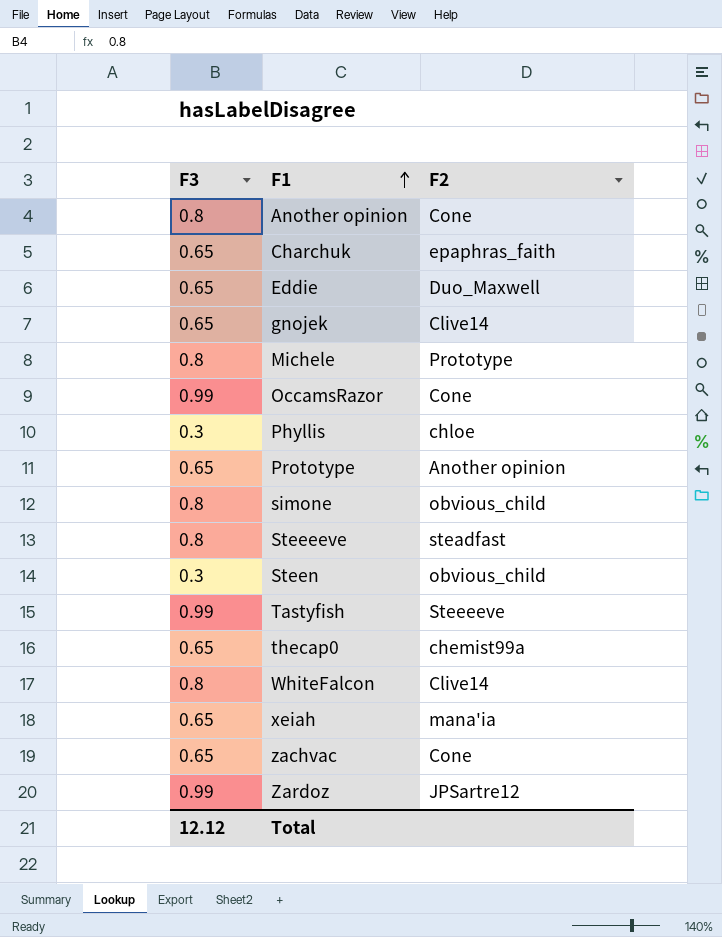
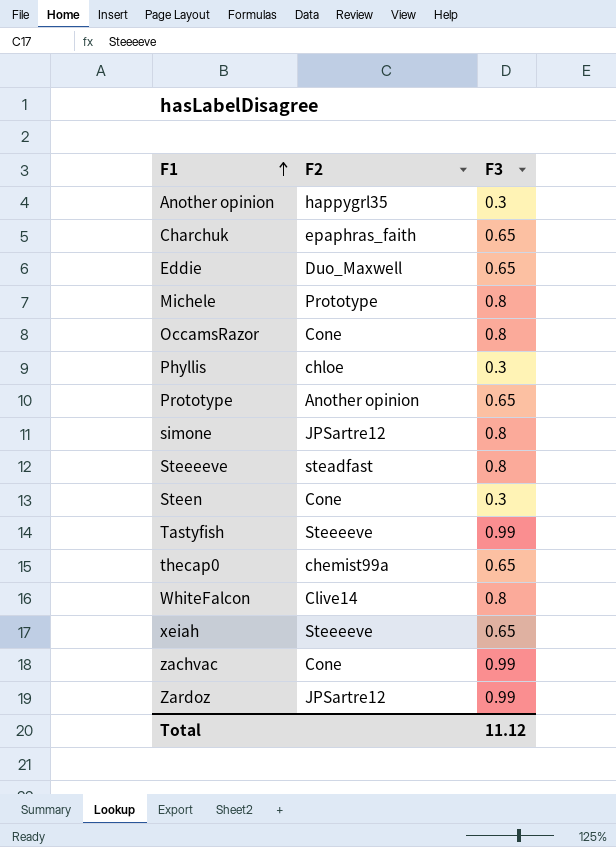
column F3 | position: 1 -> 3
row gnojek: 0.65 | Clive14 -> none
Another opinion | F2: Cone -> happygrl35
Another opinion | F3: 0.8 -> 0.3
OccamsRazor | F3: 0.99 -> 0.8
simone | F2: obvious_child -> JPSartre12
Steen | F2: obvious_child -> Cone
xeiah | F2: mana'ia -> Steeeeve
zachvac | F3: 0.65 -> 0.99
Total | F3: 12.12 -> 11.12

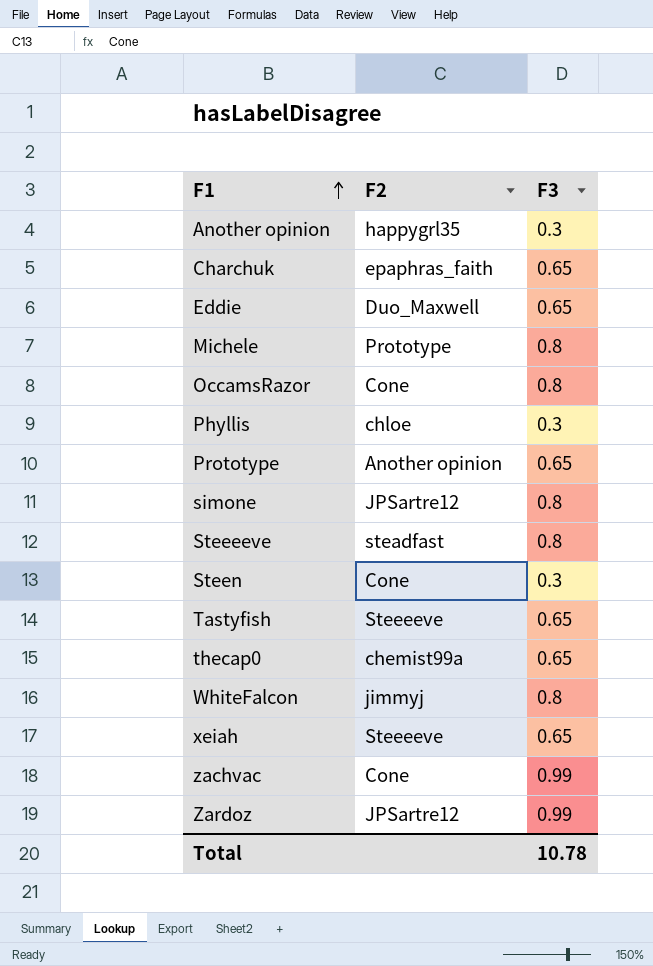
Tastyfish | F3: 0.99 -> 0.65
WhiteFalcon | F2: Clive14 -> jimmyj
Total | F3: 11.12 -> 10.78

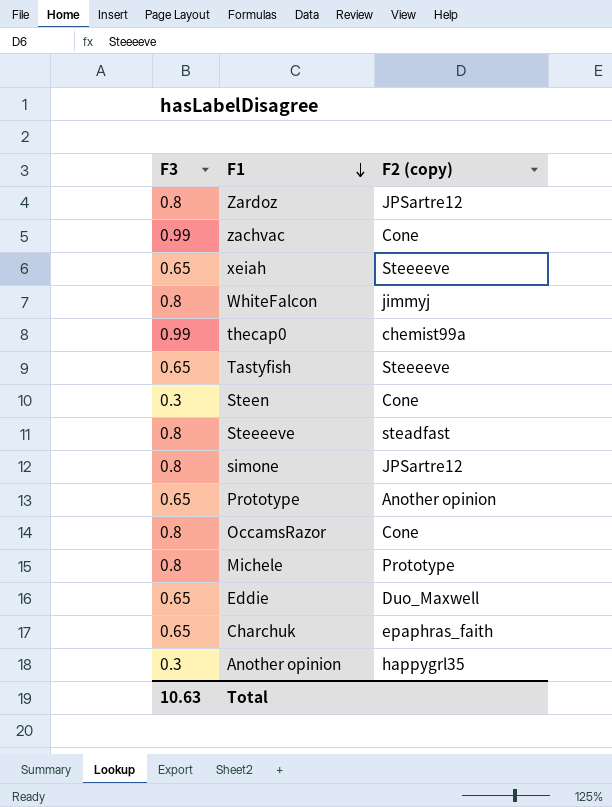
row order: F1 ascending -> F1 descending
column F3 | position: 3 -> 1
column name: F2 -> F2 (copy)
row Phyllis: chloe | 0.3 -> none
Zardoz | F3: 0.99 -> 0.8
thecap0 | F3: 0.65 -> 0.99
Total | F3: 10.78 -> 10.63

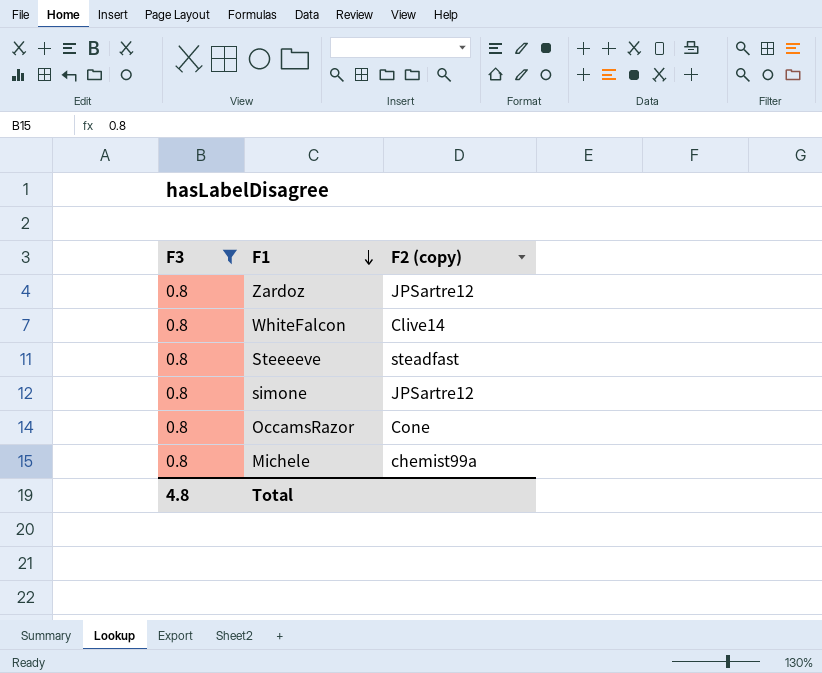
filter: none -> F3 = 0.8
WhiteFalcon | F2 (copy): jimmyj -> Clive14
Michele | F2 (copy): Prototype -> chemist99a
Total | F3: 10.63 -> 4.8

